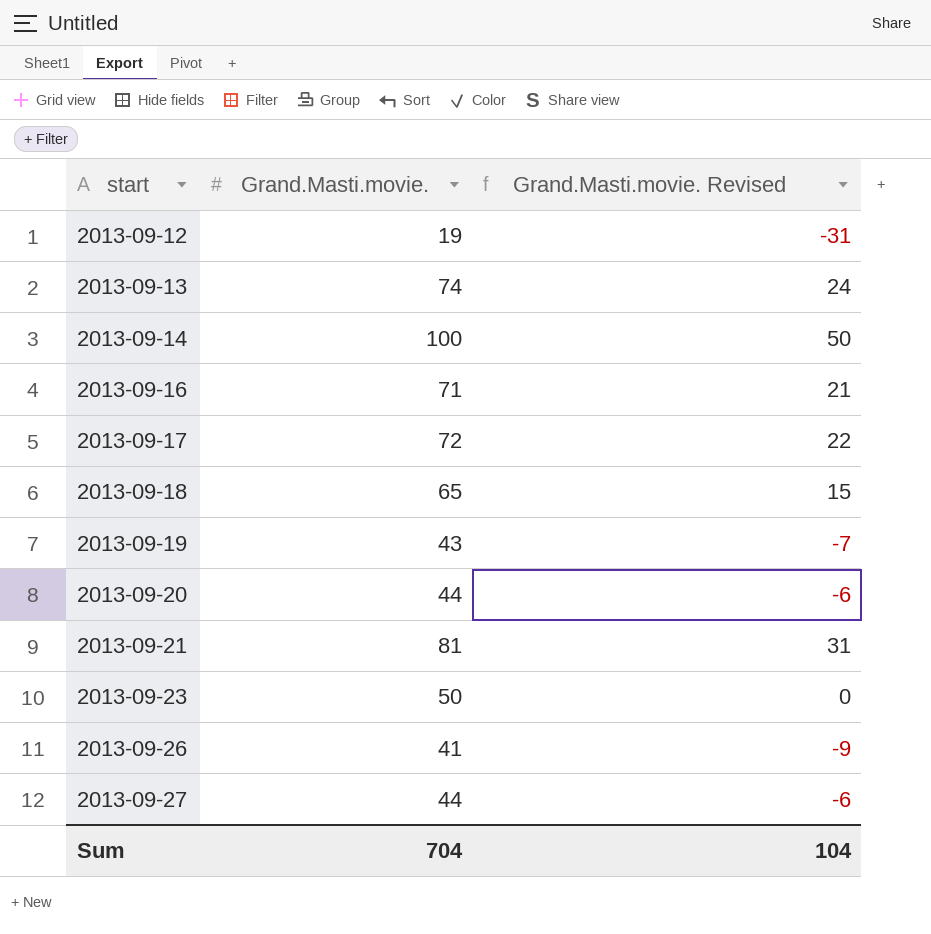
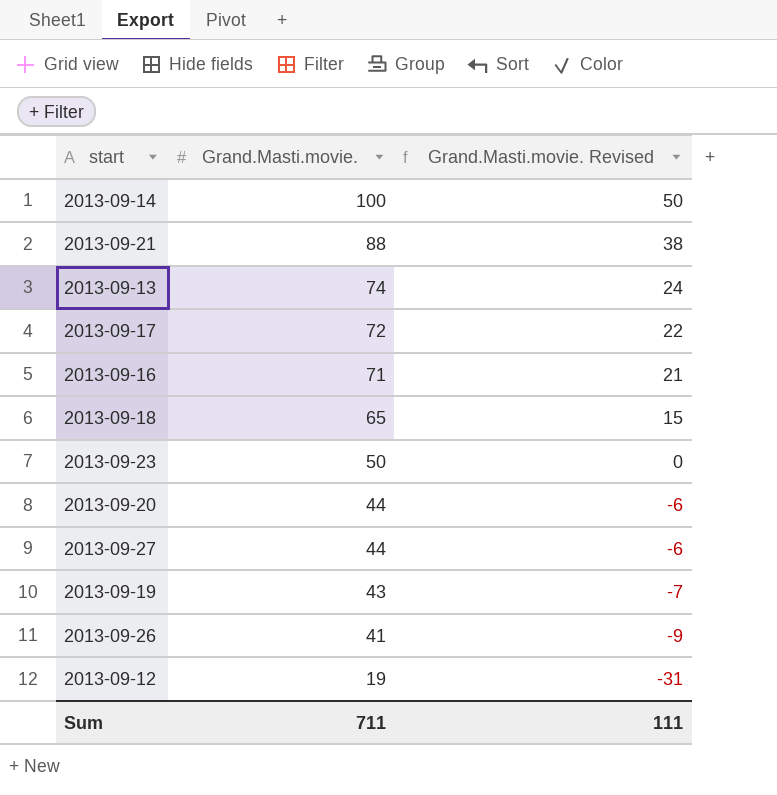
row order: start ascending -> Grand.Masti.movie. descending
2013-09-21 | Grand.Masti.movie.: 81 -> 88
2013-09-21 | Grand.Masti.movie. Revised: 31 -> 38
Sum | Grand.Masti.movie.: 704 -> 711
Sum | Grand.Masti.movie. Revised: 104 -> 111

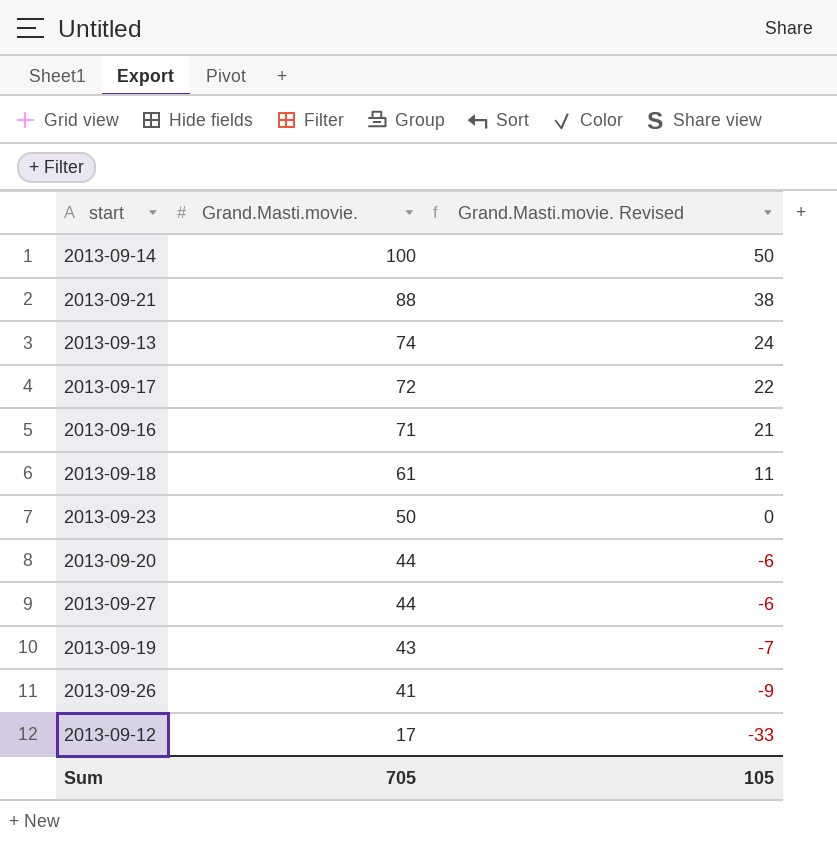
2013-09-18 | Grand.Masti.movie.: 65 -> 61
2013-09-18 | Grand.Masti.movie. Revised: 15 -> 11
2013-09-12 | Grand.Masti.movie.: 19 -> 17
2013-09-12 | Grand.Masti.movie. Revised: -31 -> -33
Sum | Grand.Masti.movie.: 711 -> 705
Sum | Grand.Masti.movie. Revised: 111 -> 105

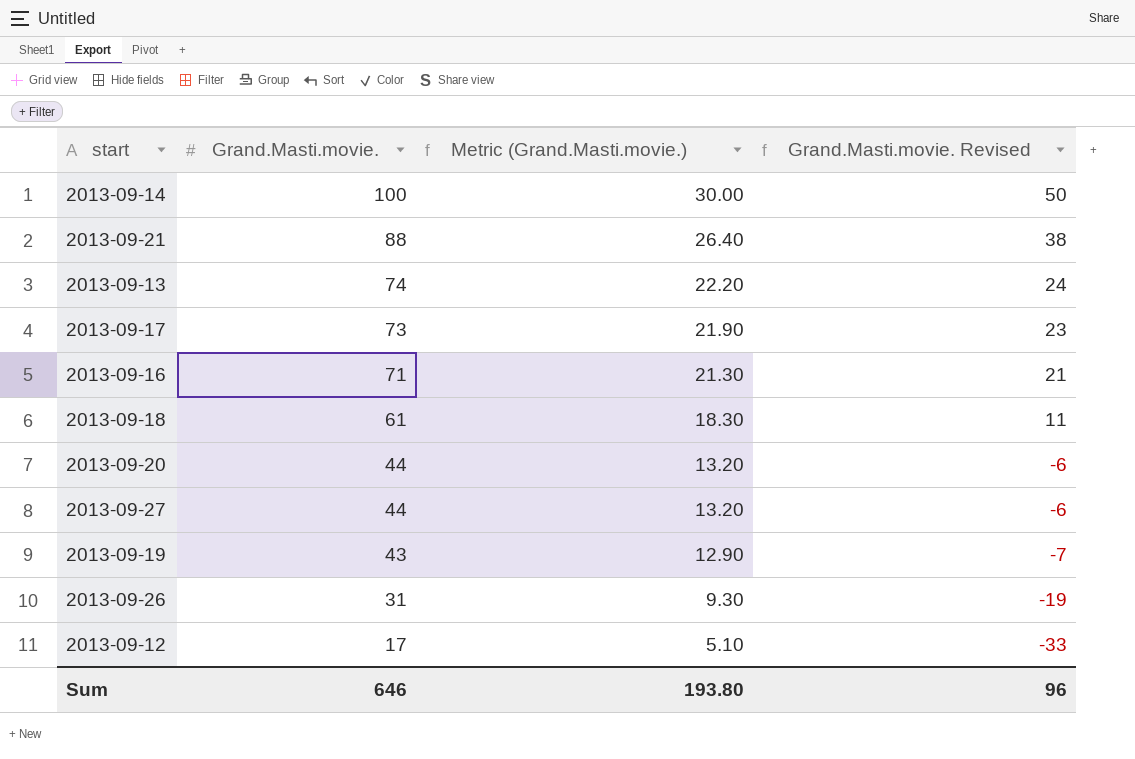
column Metric (Grand.Masti.movie.) | formula: none -> [Grand.Masti.movie.] * 0.3
row 2013-09-23: 50 | 0 -> none
2013-09-17 | Grand.Masti.movie.: 72 -> 73
2013-09-17 | Grand.Masti.movie. Revised: 22 -> 23
2013-09-26 | Grand.Masti.movie.: 41 -> 31
2013-09-26 | Grand.Masti.movie. Revised: -9 -> -19
Sum | Grand.Masti.movie.: 705 -> 646
Sum | Grand.Masti.movie. Revised: 105 -> 96

